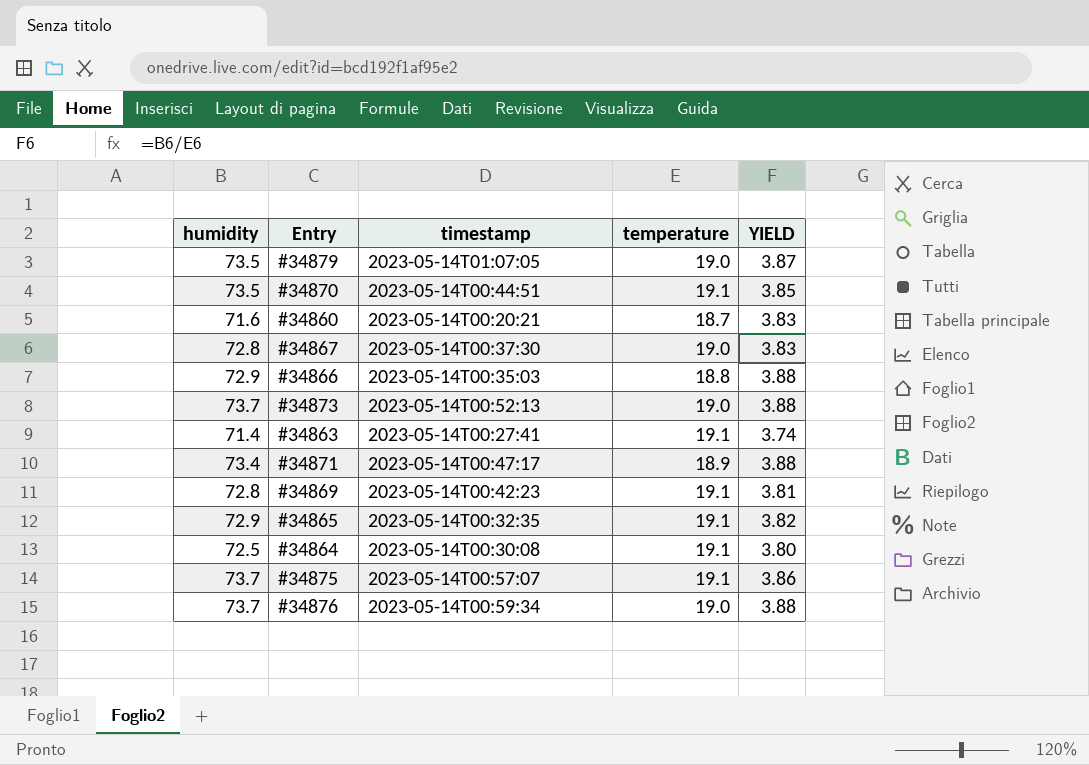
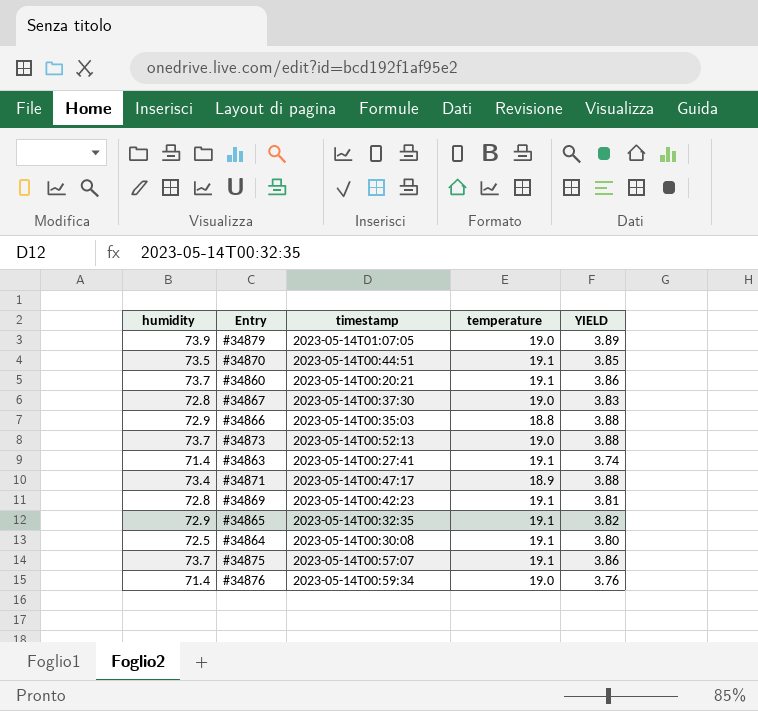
#34879 | humidity: 73.5 -> 73.9
#34879 | YIELD: 3.87 -> 3.89
#34860 | humidity: 71.6 -> 73.7
#34860 | temperature: 18.7 -> 19.1
#34860 | YIELD: 3.83 -> 3.86
#34876 | humidity: 73.7 -> 71.4
#34876 | YIELD: 3.88 -> 3.76

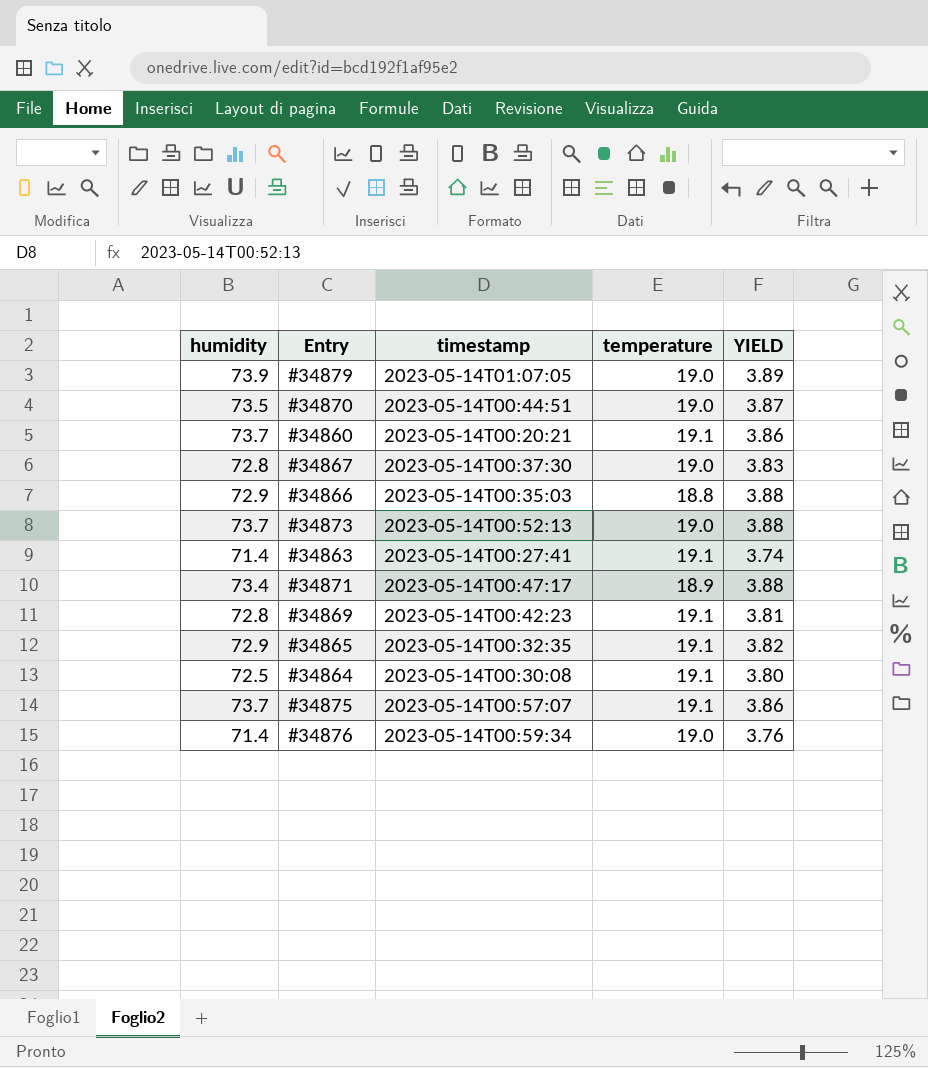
#34870 | temperature: 19.1 -> 19.0
#34870 | YIELD: 3.85 -> 3.87

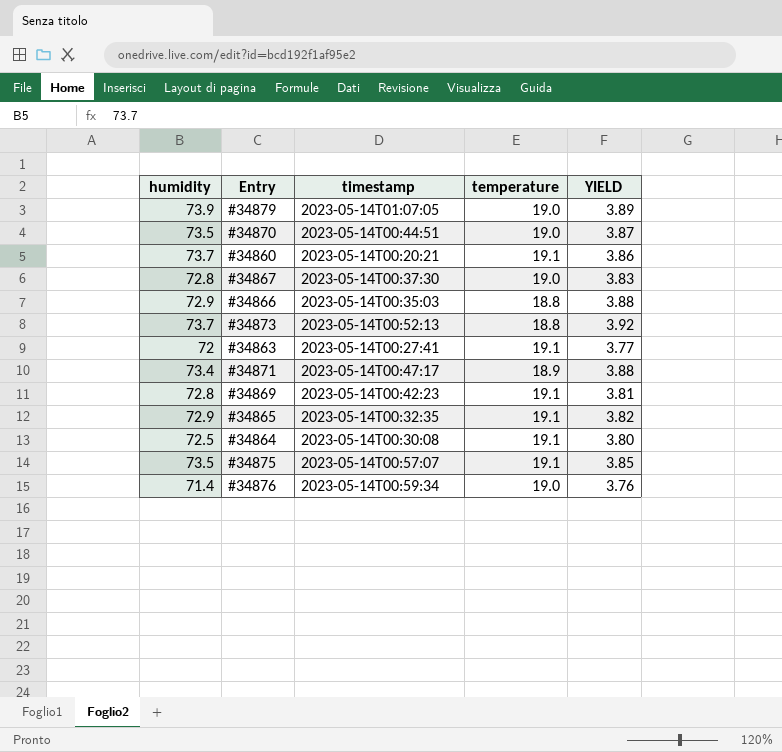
#34873 | temperature: 19.0 -> 18.8
#34873 | YIELD: 3.88 -> 3.92
#34863 | humidity: 71.4 -> 72
#34863 | YIELD: 3.74 -> 3.77
#34875 | humidity: 73.7 -> 73.5
#34875 | YIELD: 3.86 -> 3.85

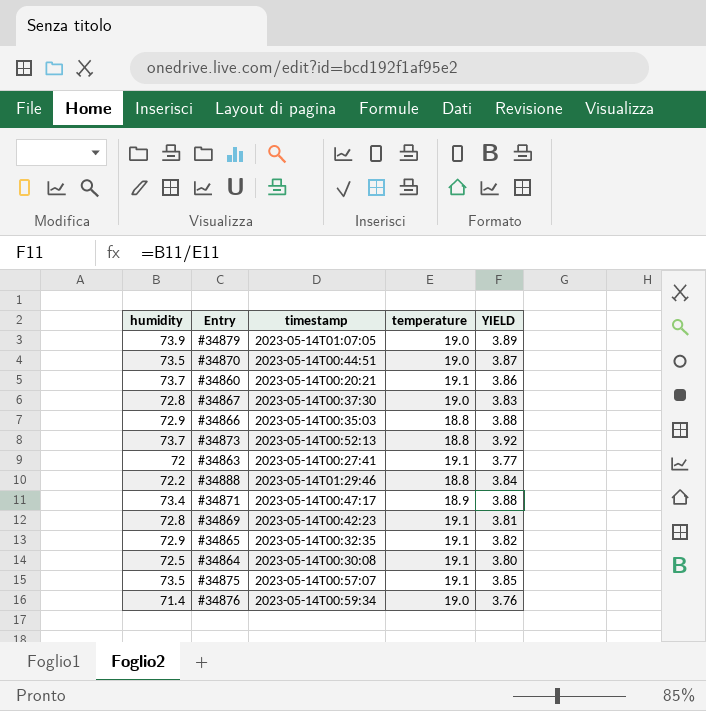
row #34888: none -> 72.2 | 2023-05-14T01:29:46 | 18.8 | 3.84

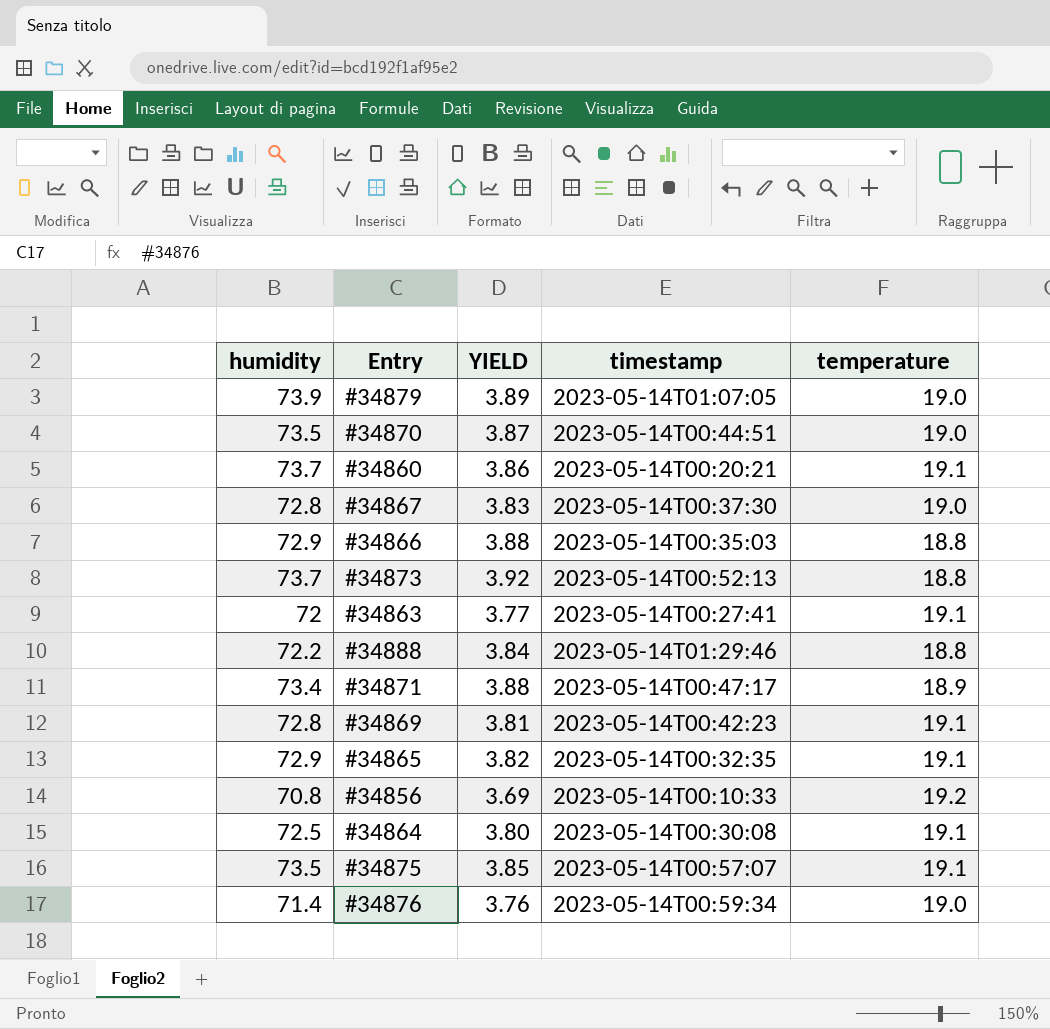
column YIELD | position: 5 -> 3
row #34856: none -> 70.8 | 3.69 | 2023-05-14T00:10:33 | 19.2

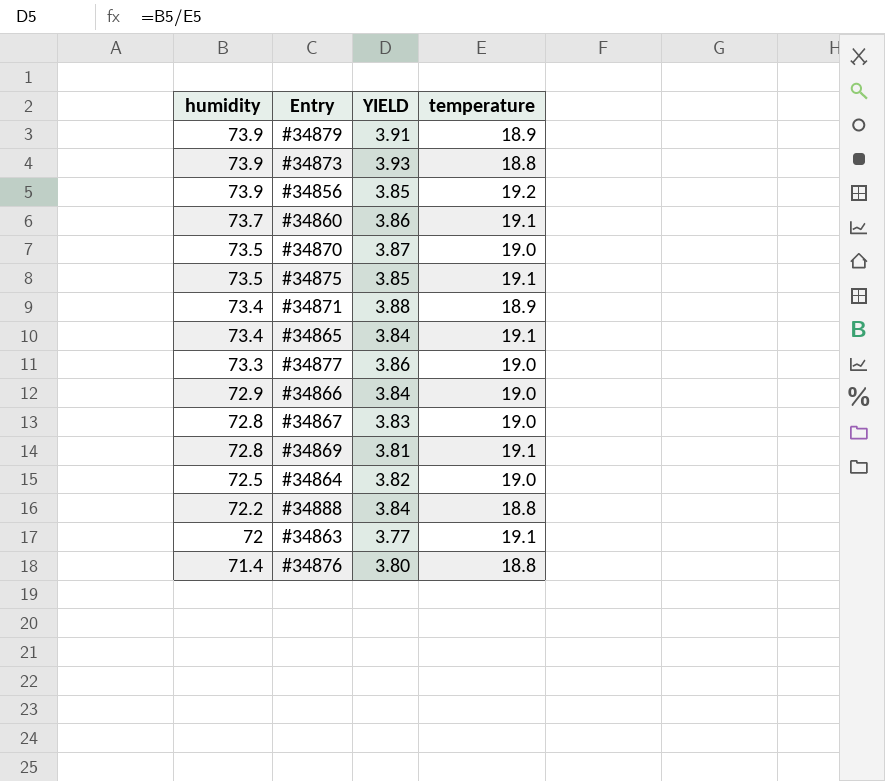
row order: none -> humidity descending
column timestamp | position: 4 -> none
#34879 | YIELD: 3.89 -> 3.91
#34879 | temperature: 19.0 -> 18.9
#34873 | humidity: 73.7 -> 73.9
#34873 | YIELD: 3.92 -> 3.93
#34856 | humidity: 70.8 -> 73.9
#34856 | YIELD: 3.69 -> 3.85
#34865 | humidity: 72.9 -> 73.4
#34865 | YIELD: 3.82 -> 3.84
row #34877: none -> 73.3 | 3.86 | 19.0
#34866 | YIELD: 3.88 -> 3.84
#34866 | temperature: 18.8 -> 19.0
#34864 | YIELD: 3.80 -> 3.82
#34864 | temperature: 19.1 -> 19.0
#34876 | YIELD: 3.76 -> 3.80
#34876 | temperature: 19.0 -> 18.8

